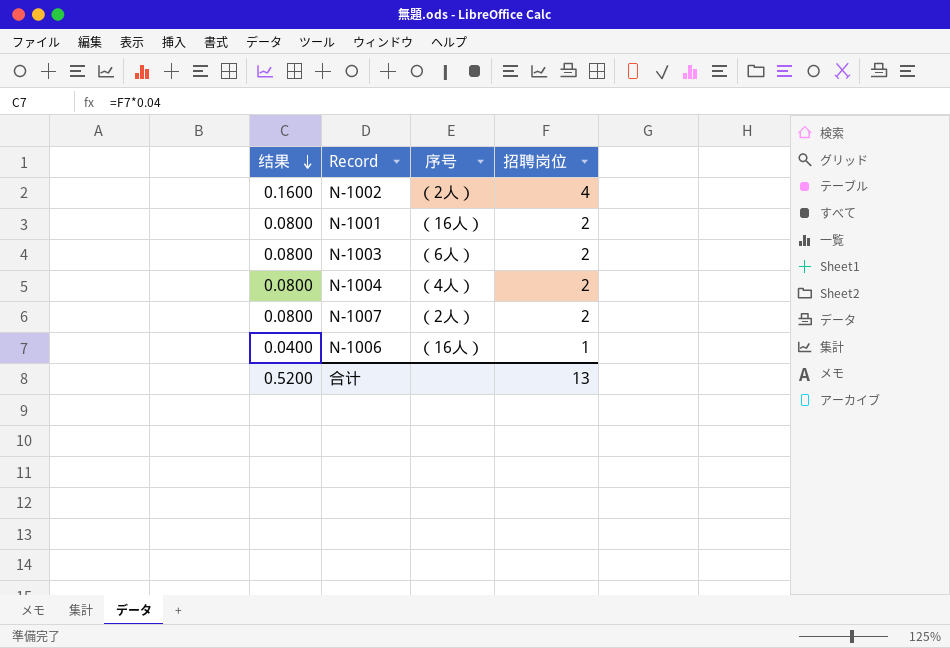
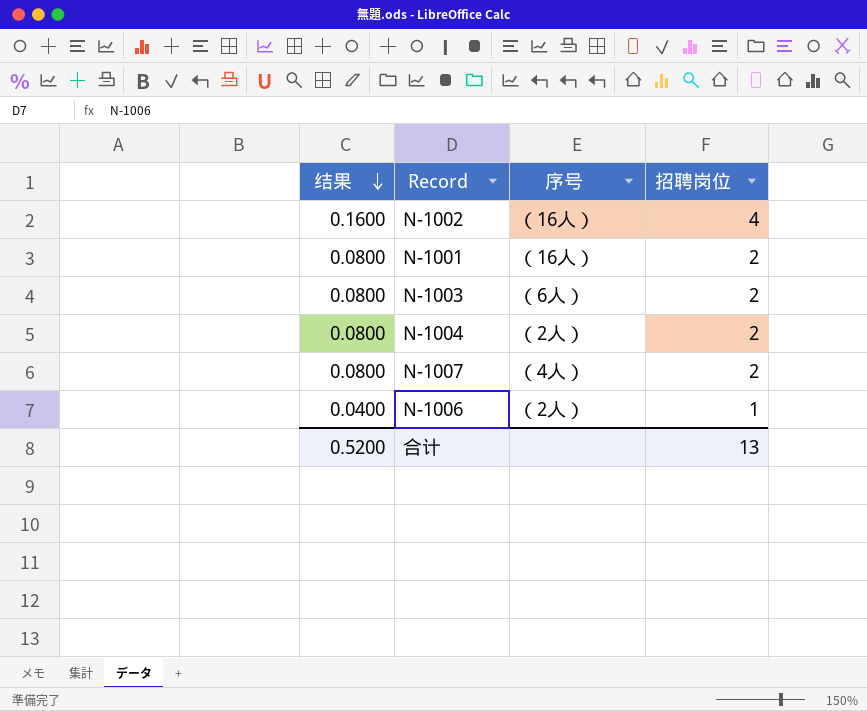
N-1002 | 序号: （2人） -> （16人）
N-1004 | 序号: （4人） -> （2人）
N-1007 | 序号: （2人） -> （4人）
N-1006 | 序号: （16人） -> （2人）

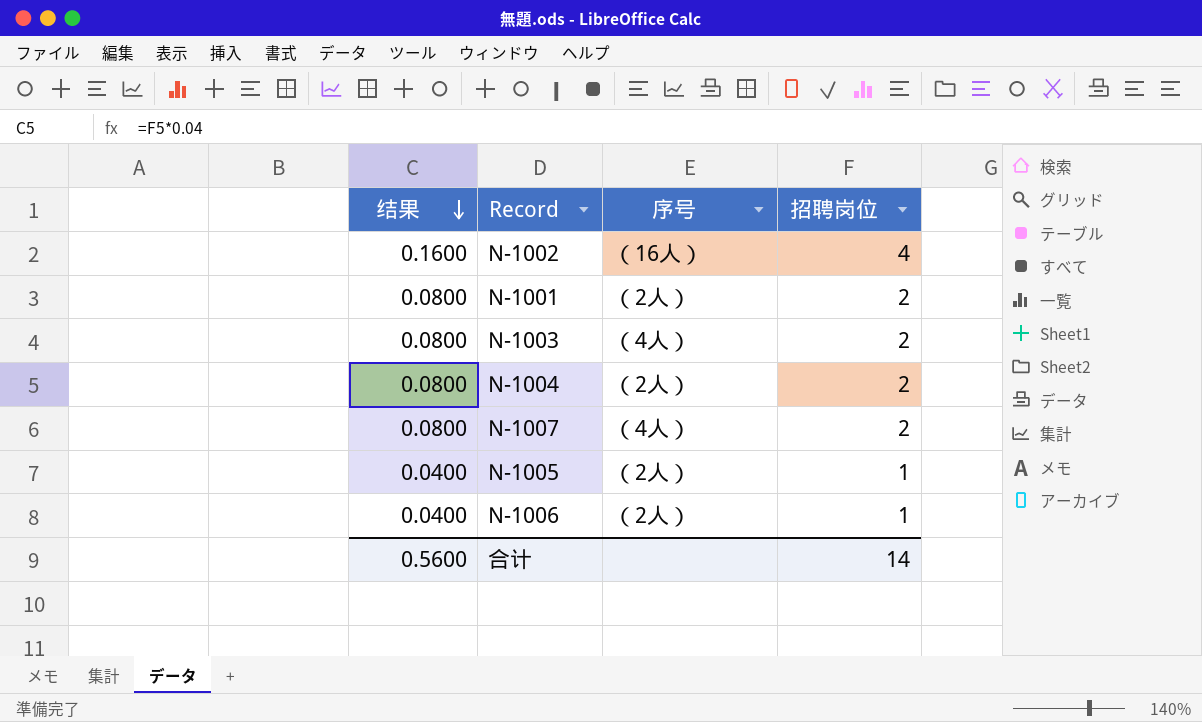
N-1001 | 序号: （16人） -> （2人）
N-1003 | 序号: （6人） -> （4人）
row N-1005: none -> 0.0400 | （2人） | 1
合计 | 结果: 0.5200 -> 0.5600
合计 | 招聘岗位: 13 -> 14

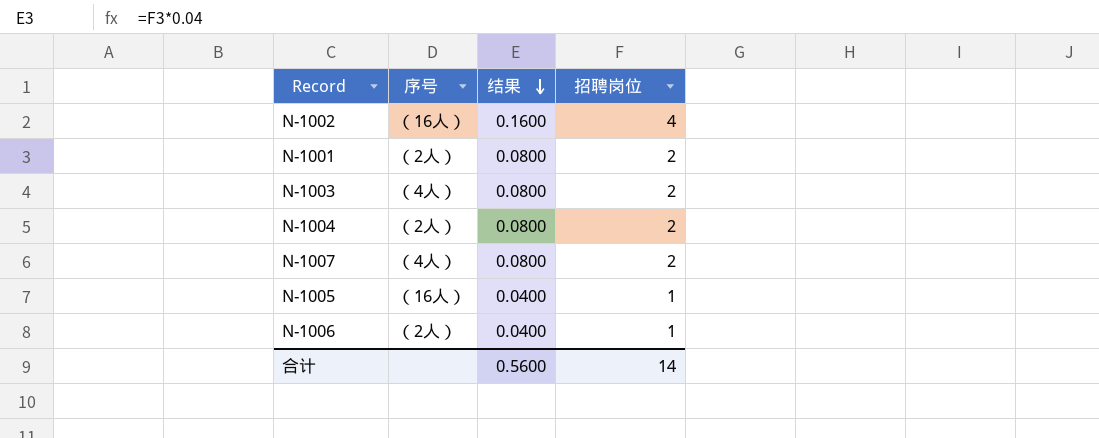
column 结果 | position: 1 -> 3
N-1005 | 序号: （2人） -> （16人）

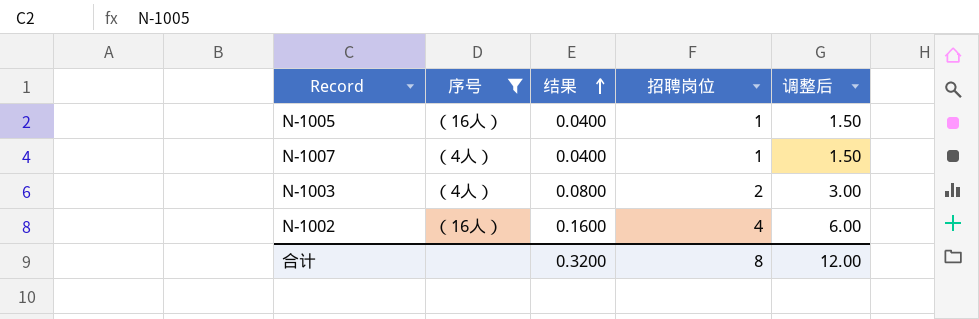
filter: none -> 序号 != （2人）
row order: 结果 descending -> 结果 ascending
column 调整后 | formula: none -> [招聘岗位] * 1.5
N-1007 | 结果: 0.0800 -> 0.0400
N-1007 | 招聘岗位: 2 -> 1
合计 | 结果: 0.5600 -> 0.3200
合计 | 招聘岗位: 14 -> 8

